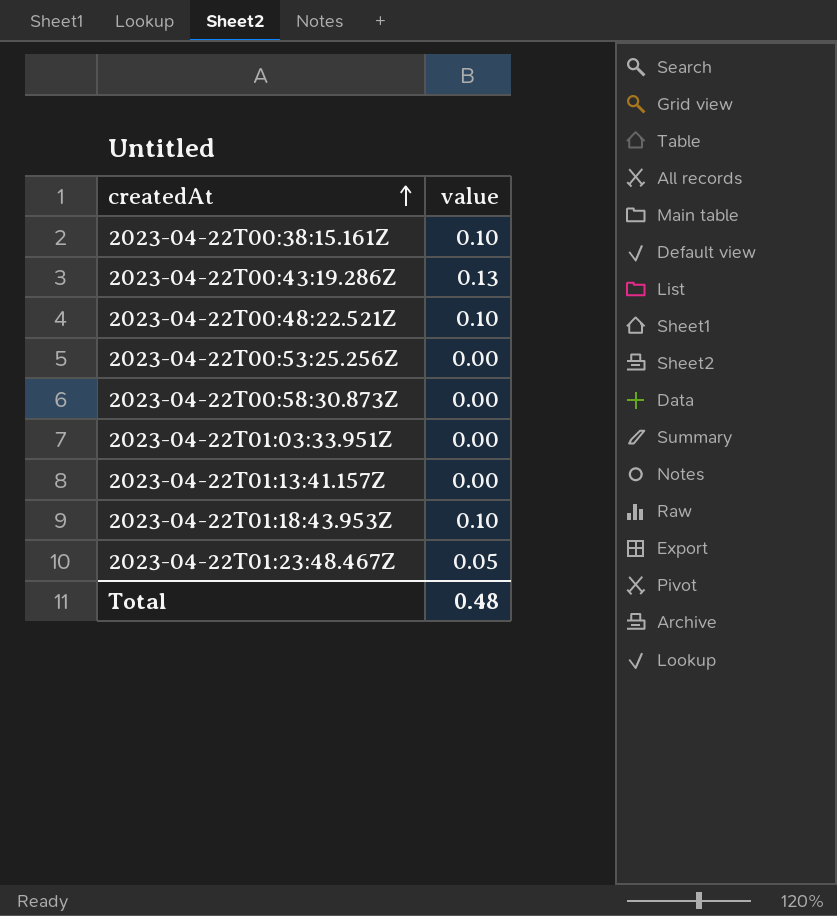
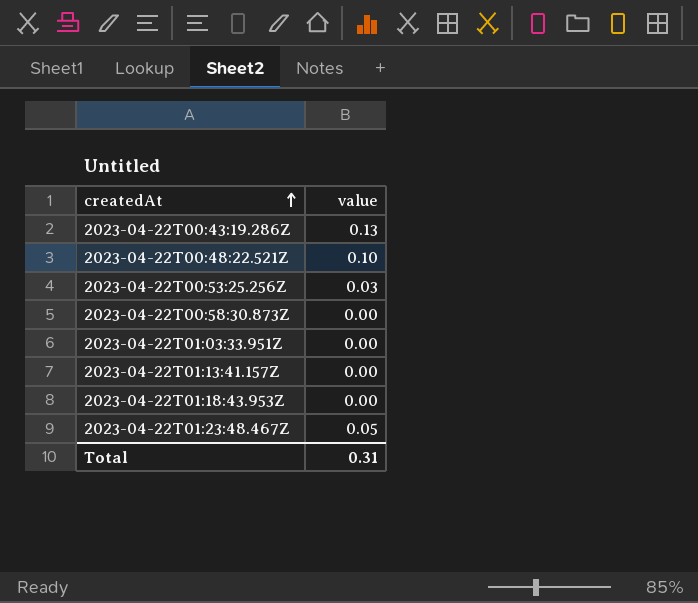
row 2023-04-22T00:38:15.161Z: 0.10 -> none
2023-04-22T00:53:25.256Z | value: 0.00 -> 0.03
2023-04-22T01:18:43.953Z | value: 0.10 -> 0.00
Total | value: 0.48 -> 0.31

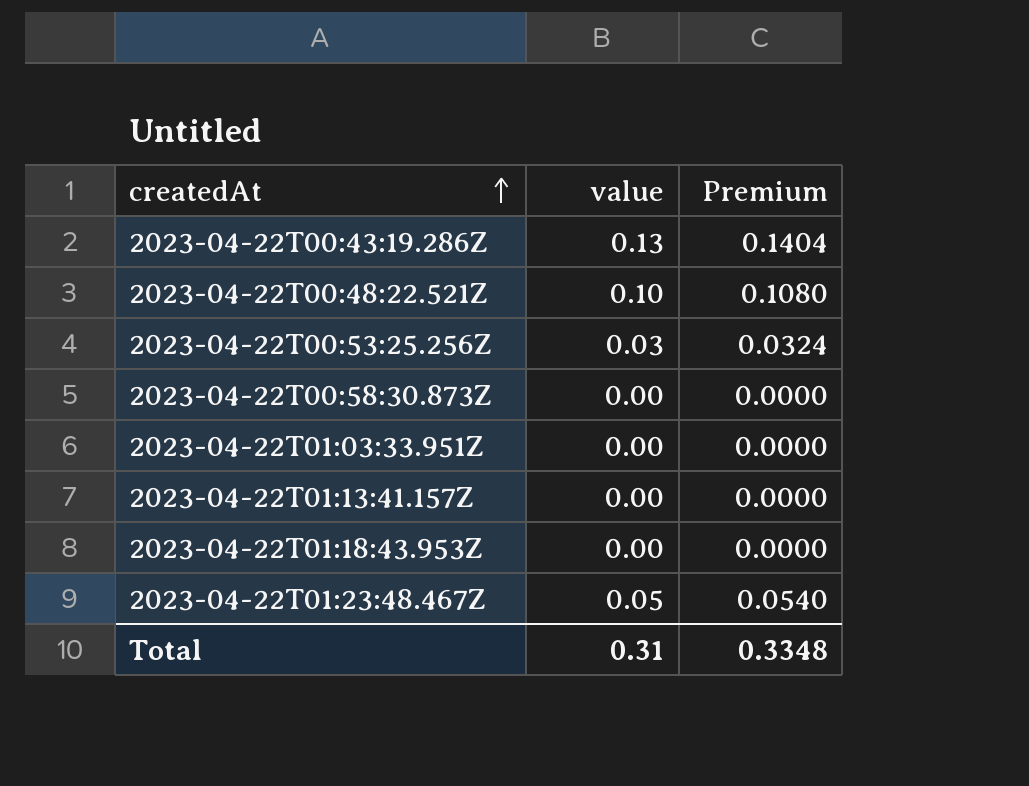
column Premium | formula: none -> [value] * 1.08

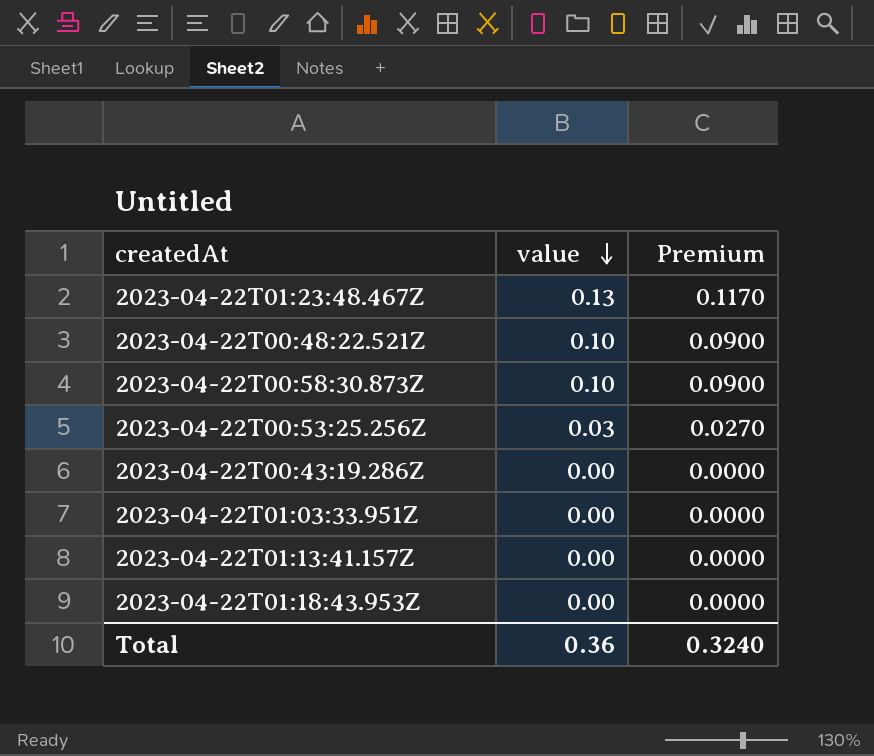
row order: createdAt ascending -> value descending
column Premium | formula: [value] * 1.08 -> [value] * 0.9
2023-04-22T01:23:48.467Z | value: 0.05 -> 0.13
2023-04-22T00:58:30.873Z | value: 0.00 -> 0.10
2023-04-22T00:43:19.286Z | value: 0.13 -> 0.00
Total | value: 0.31 -> 0.36
Total | Premium: 0.3348 -> 0.3240

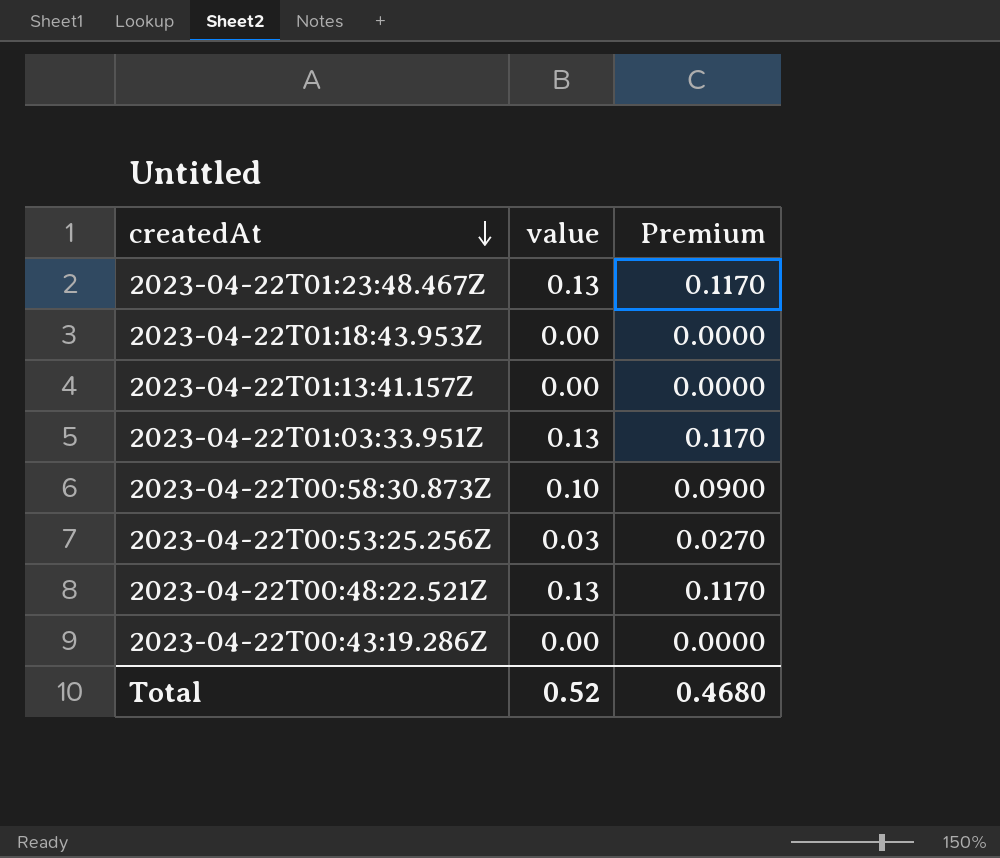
row order: value descending -> createdAt descending
2023-04-22T01:03:33.951Z | value: 0.00 -> 0.13
2023-04-22T01:03:33.951Z | Premium: 0.0000 -> 0.1170
2023-04-22T00:48:22.521Z | value: 0.10 -> 0.13
2023-04-22T00:48:22.521Z | Premium: 0.0900 -> 0.1170
Total | value: 0.36 -> 0.52
Total | Premium: 0.3240 -> 0.4680

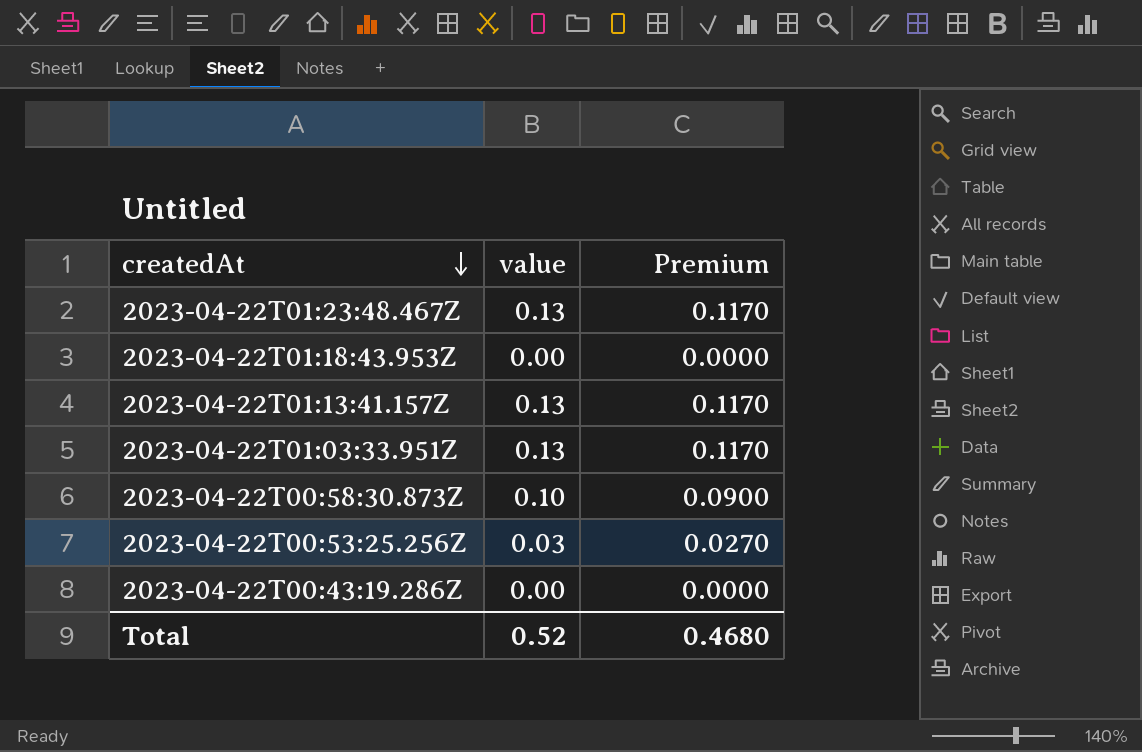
row 2023-04-22T00:48:22.521Z: 0.13 | 0.1170 -> none
2023-04-22T01:13:41.157Z | value: 0.00 -> 0.13
2023-04-22T01:13:41.157Z | Premium: 0.0000 -> 0.1170

